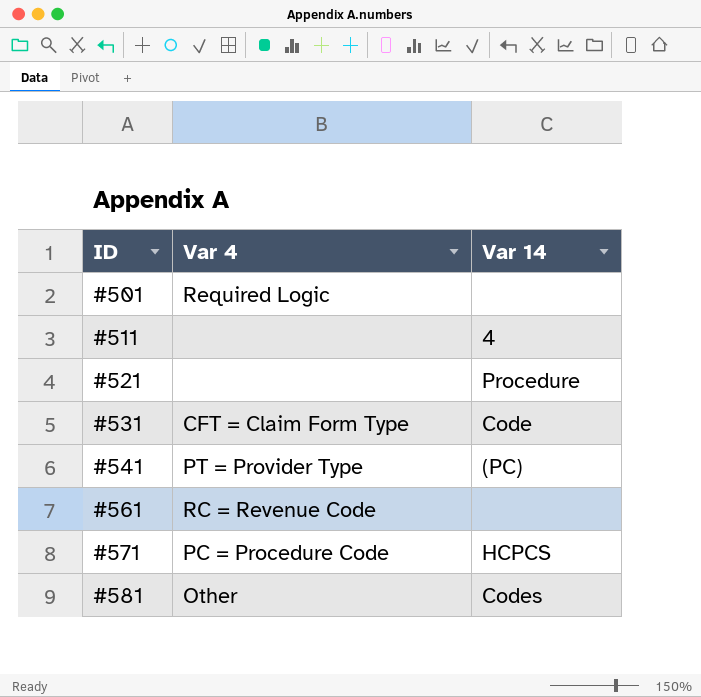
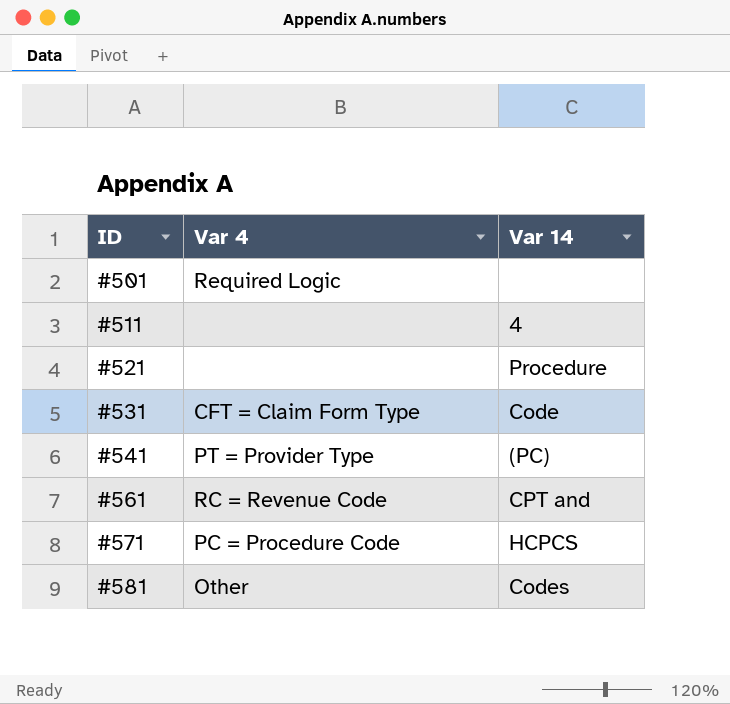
#561 | Var 14: none -> CPT and

